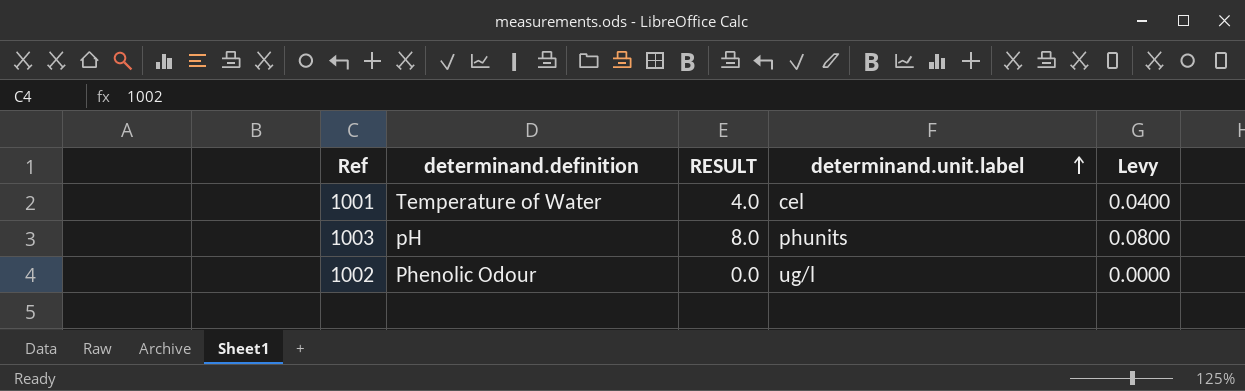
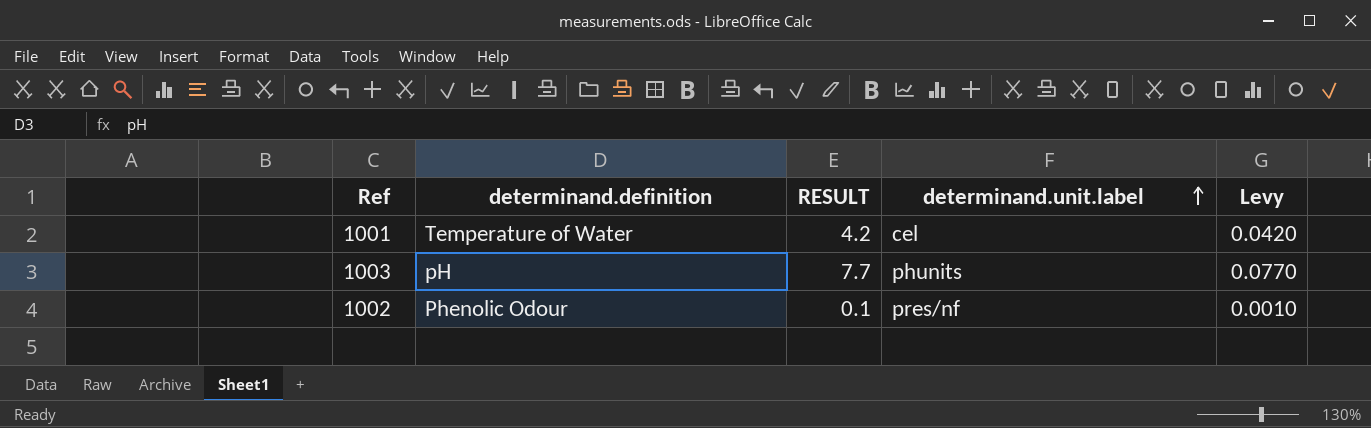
1001 | RESULT: 4.0 -> 4.2
1001 | Levy: 0.0400 -> 0.0420
1003 | RESULT: 8.0 -> 7.7
1003 | Levy: 0.0800 -> 0.0770
1002 | RESULT: 0.0 -> 0.1
1002 | determinand.unit.label: ug/l -> pres/nf
1002 | Levy: 0.0000 -> 0.0010

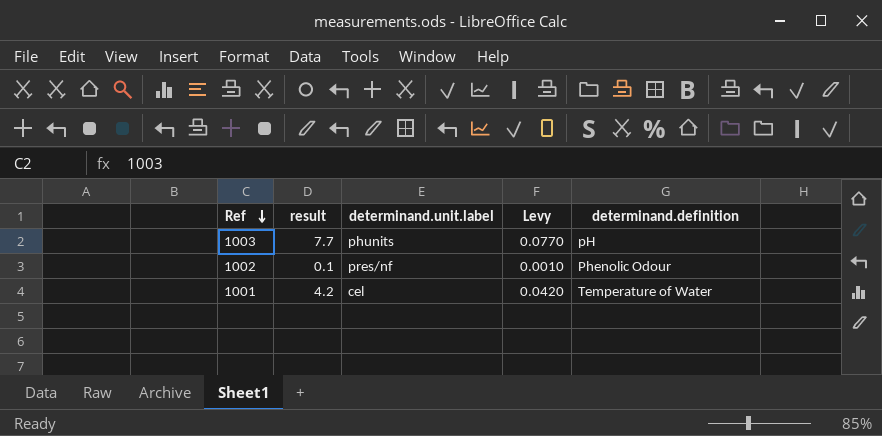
row order: determinand.unit.label ascending -> Ref descending
column name: RESULT -> result
column determinand.definition | position: 2 -> 5

